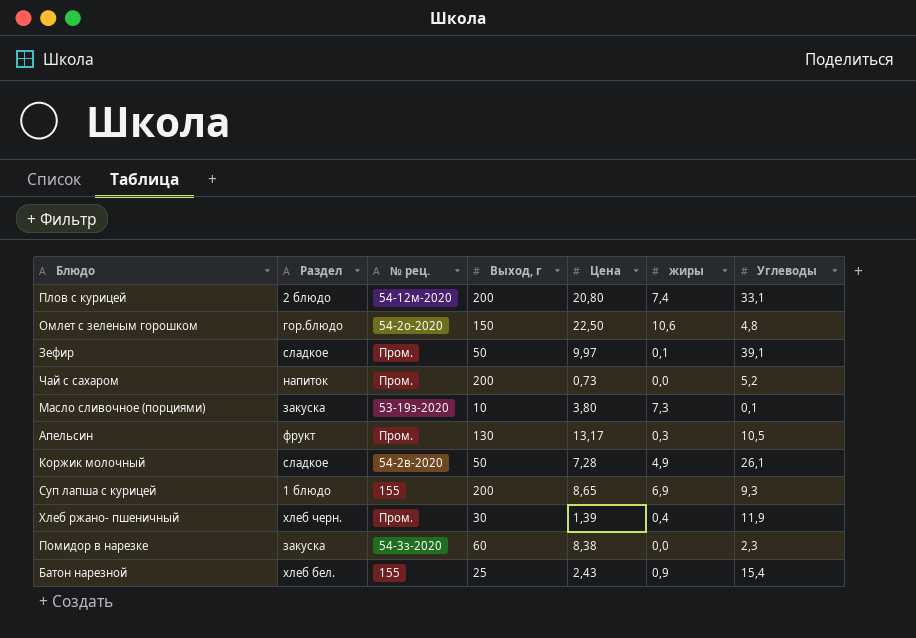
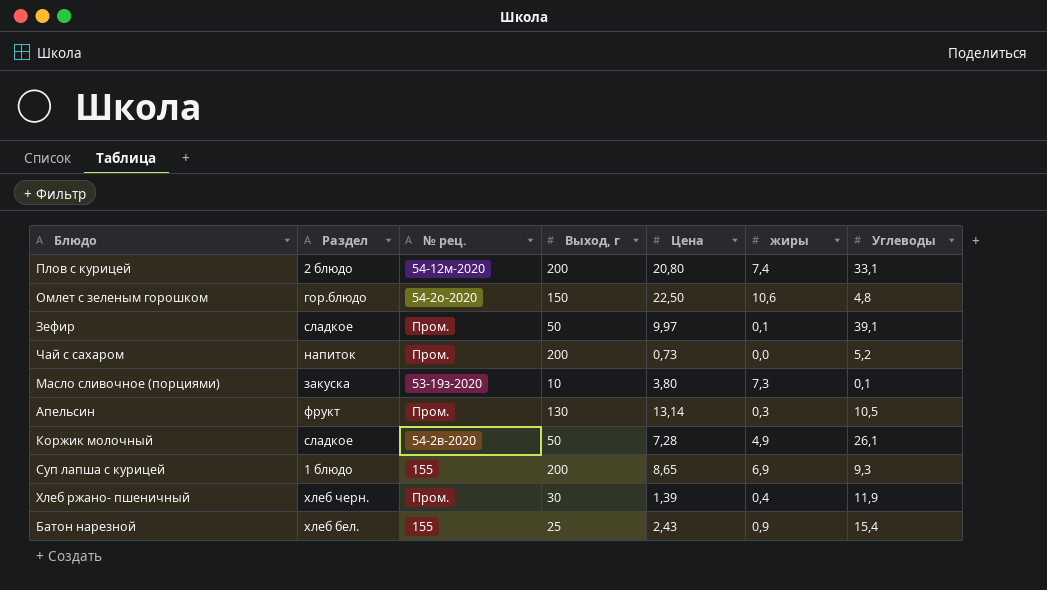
row Помидор в нарезке: закуска | 54-3з-2020 | 60 | 8,38 | 0,0 | 2,3 -> none
Апельсин | Цена: 13,17 -> 13,14

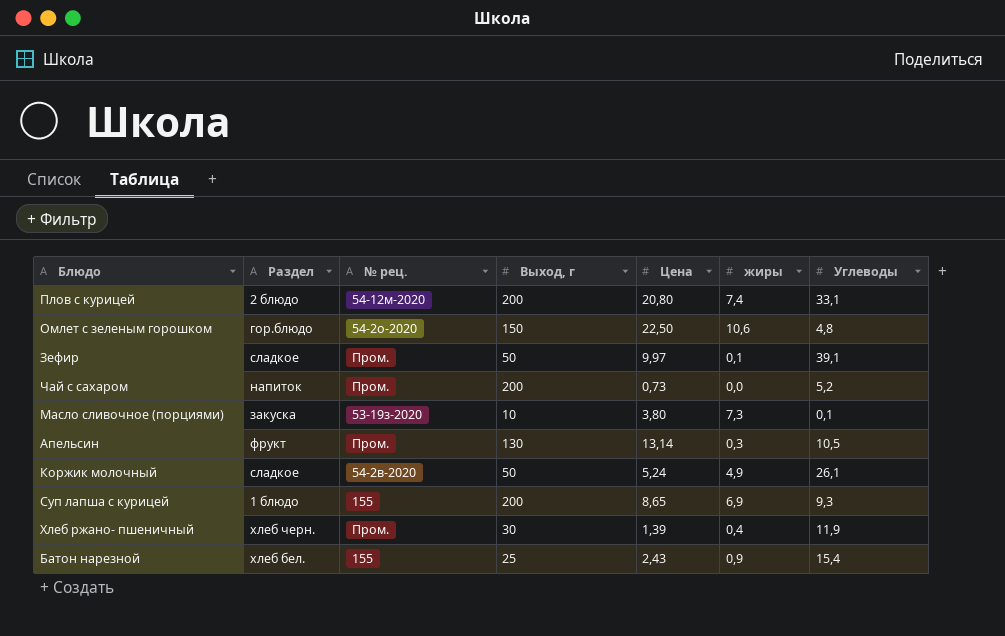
Коржик молочный | Цена: 7,28 -> 5,24

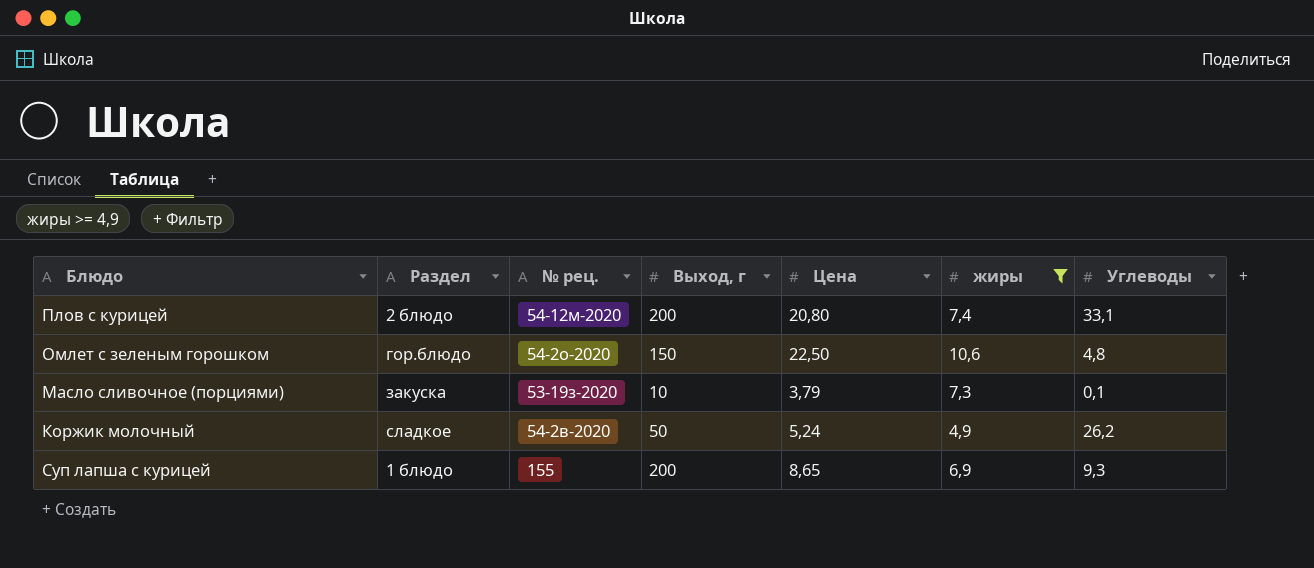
filter: none -> жиры >= 4,9
Масло сливочное (порциями) | Цена: 3,80 -> 3,79
Коржик молочный | Углеводы: 26,1 -> 26,2

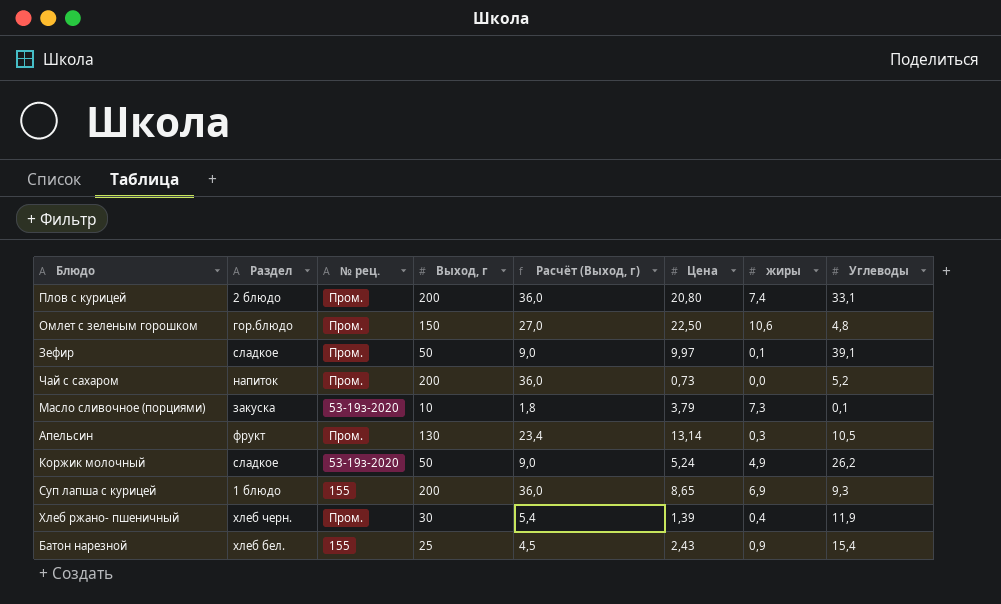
filter: жиры >= 4,9 -> none
column Расчёт (Выход, г) | formula: none -> [Выход, г] * 0,18
Плов с курицей | № рец.: 54-12м-2020 -> Пром.
Омлет с зеленым горошком | № рец.: 54-2о-2020 -> Пром.
Коржик молочный | № рец.: 54-2в-2020 -> 53-19з-2020

